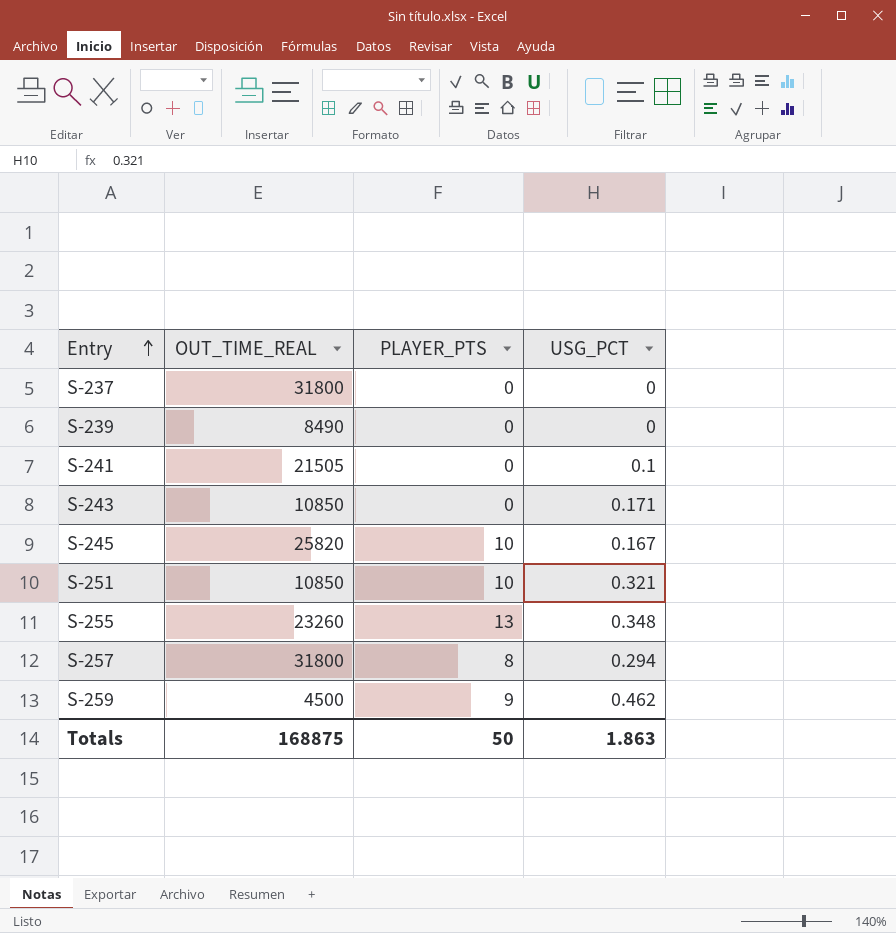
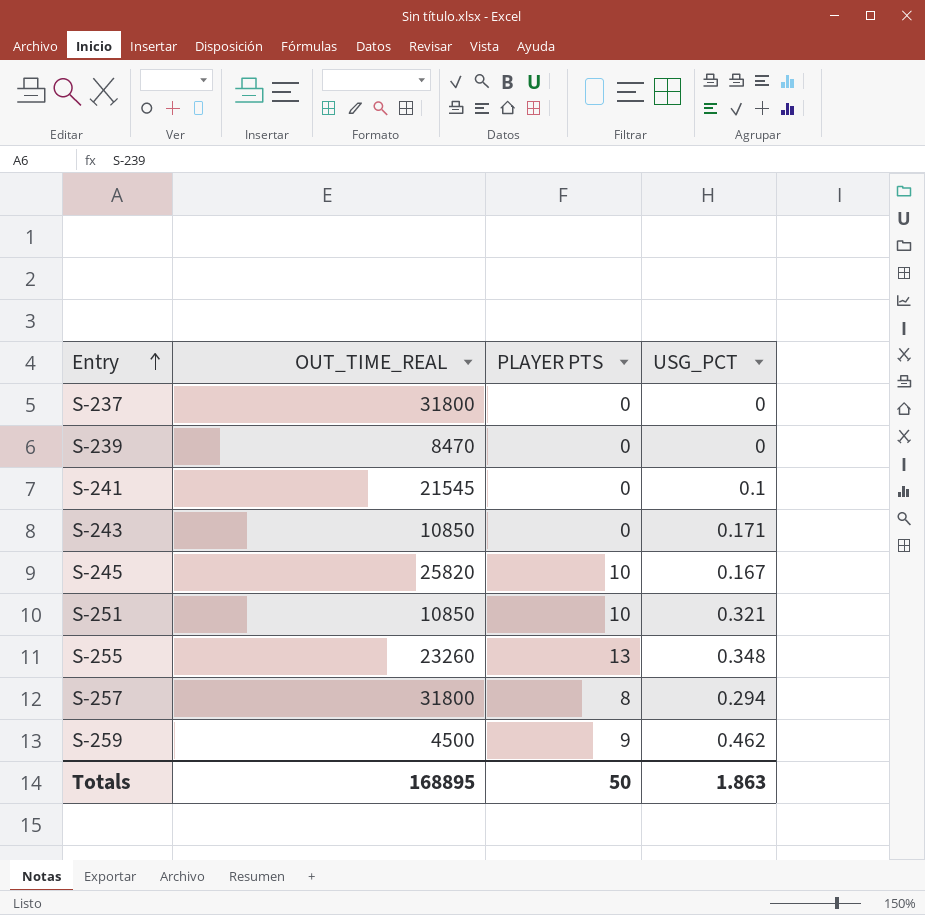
column name: PLAYER_PTS -> PLAYER PTS
S-239 | OUT_TIME_REAL: 8490 -> 8470
S-241 | OUT_TIME_REAL: 21505 -> 21545
Totals | OUT_TIME_REAL: 168875 -> 168895

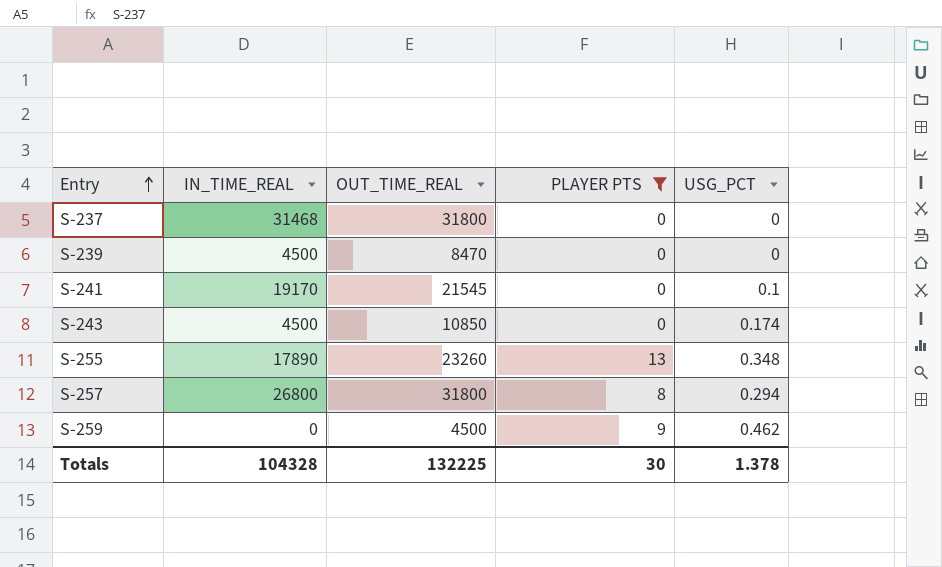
filter: none -> PLAYER PTS != 10
column IN_TIME_REAL | position: none -> 2
S-243 | USG_PCT: 0.171 -> 0.174
Totals | OUT_TIME_REAL: 168895 -> 132225
Totals | PLAYER PTS: 50 -> 30
Totals | USG_PCT: 1.863 -> 1.378

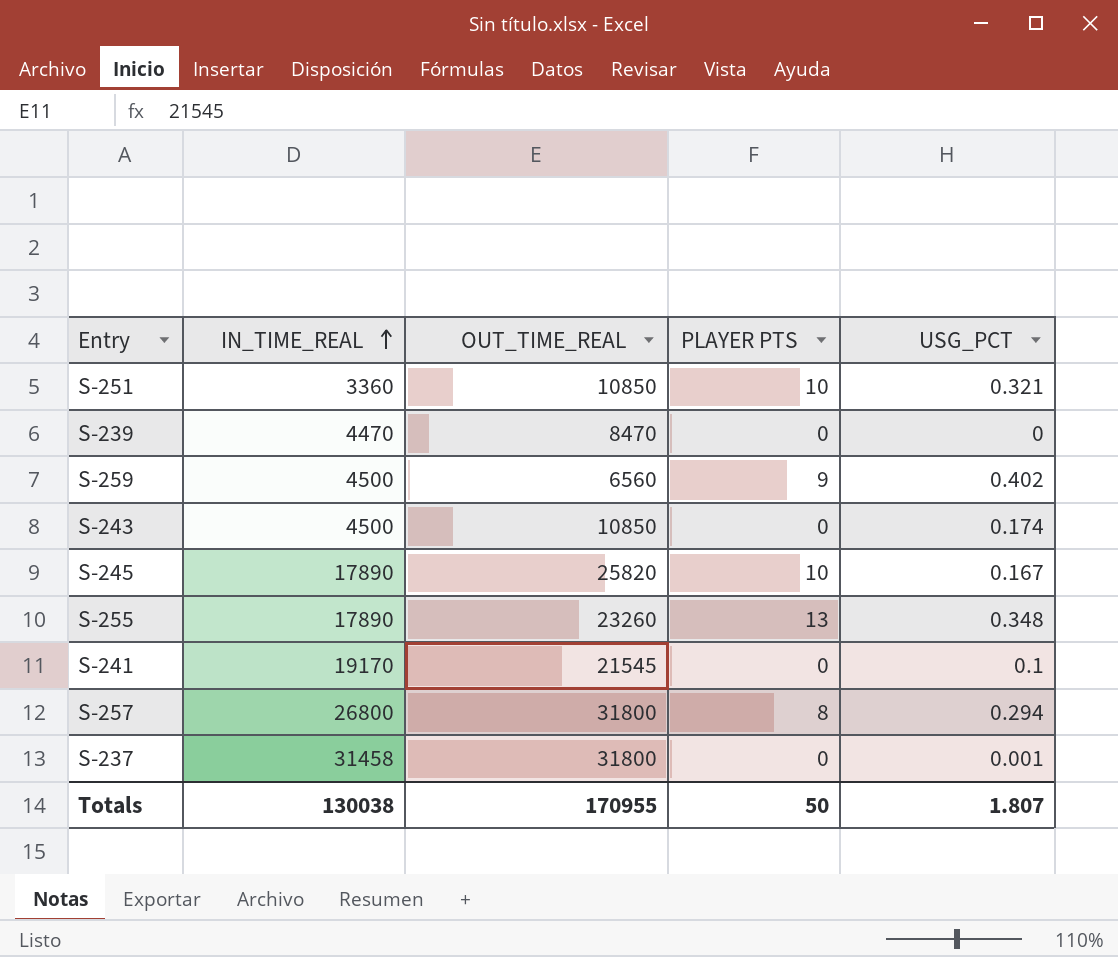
filter: PLAYER PTS != 10 -> none
row order: Entry ascending -> IN_TIME_REAL ascending
S-239 | IN_TIME_REAL: 4500 -> 4470
S-259 | IN_TIME_REAL: 0 -> 4500
S-259 | OUT_TIME_REAL: 4500 -> 6560
S-259 | USG_PCT: 0.462 -> 0.402
S-237 | IN_TIME_REAL: 31468 -> 31458
S-237 | USG_PCT: 0 -> 0.001
Totals | IN_TIME_REAL: 104328 -> 130038
Totals | OUT_TIME_REAL: 132225 -> 170955
Totals | PLAYER PTS: 30 -> 50
Totals | USG_PCT: 1.378 -> 1.807

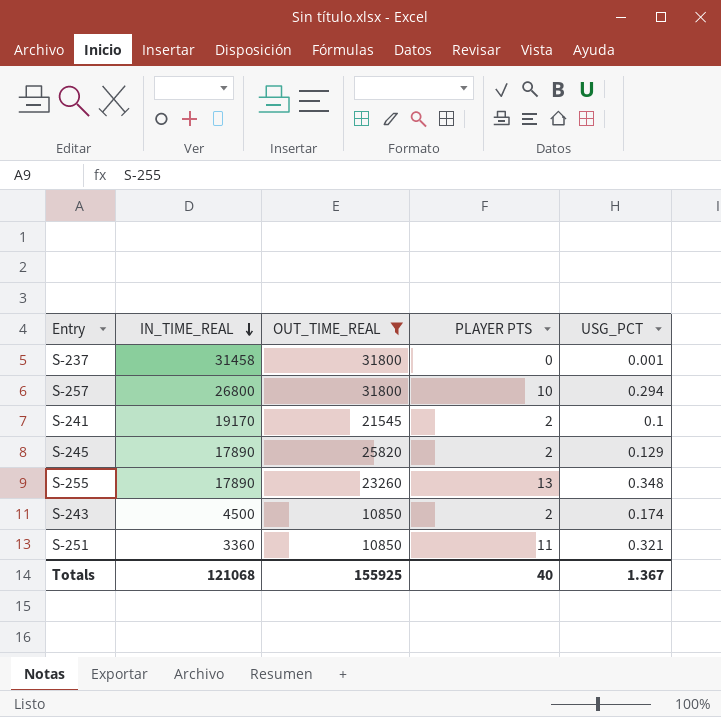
filter: none -> OUT_TIME_REAL >= 10850
row order: IN_TIME_REAL ascending -> IN_TIME_REAL descending
S-257 | PLAYER PTS: 8 -> 10
S-241 | PLAYER PTS: 0 -> 2
S-245 | PLAYER PTS: 10 -> 2
S-245 | USG_PCT: 0.167 -> 0.129
S-243 | PLAYER PTS: 0 -> 2
S-251 | PLAYER PTS: 10 -> 11
Totals | IN_TIME_REAL: 130038 -> 121068
Totals | OUT_TIME_REAL: 170955 -> 155925
Totals | PLAYER PTS: 50 -> 40
Totals | USG_PCT: 1.807 -> 1.367

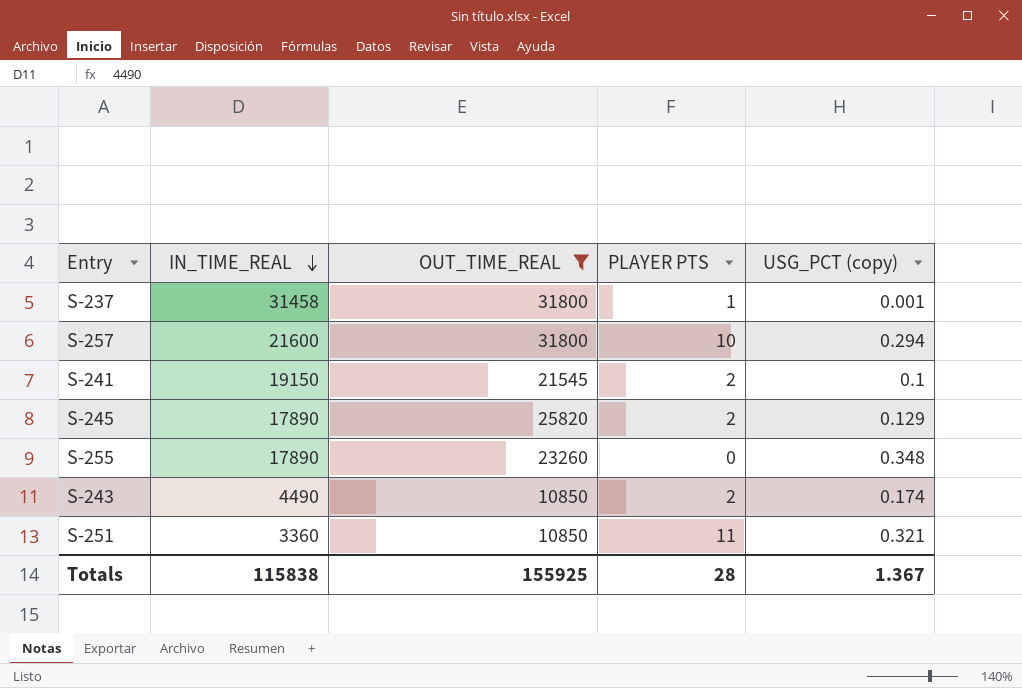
column name: USG_PCT -> USG_PCT (copy)
S-237 | PLAYER PTS: 0 -> 1
S-257 | IN_TIME_REAL: 26800 -> 21600
S-241 | IN_TIME_REAL: 19170 -> 19150
S-255 | PLAYER PTS: 13 -> 0
S-243 | IN_TIME_REAL: 4500 -> 4490
Totals | IN_TIME_REAL: 121068 -> 115838
Totals | PLAYER PTS: 40 -> 28

